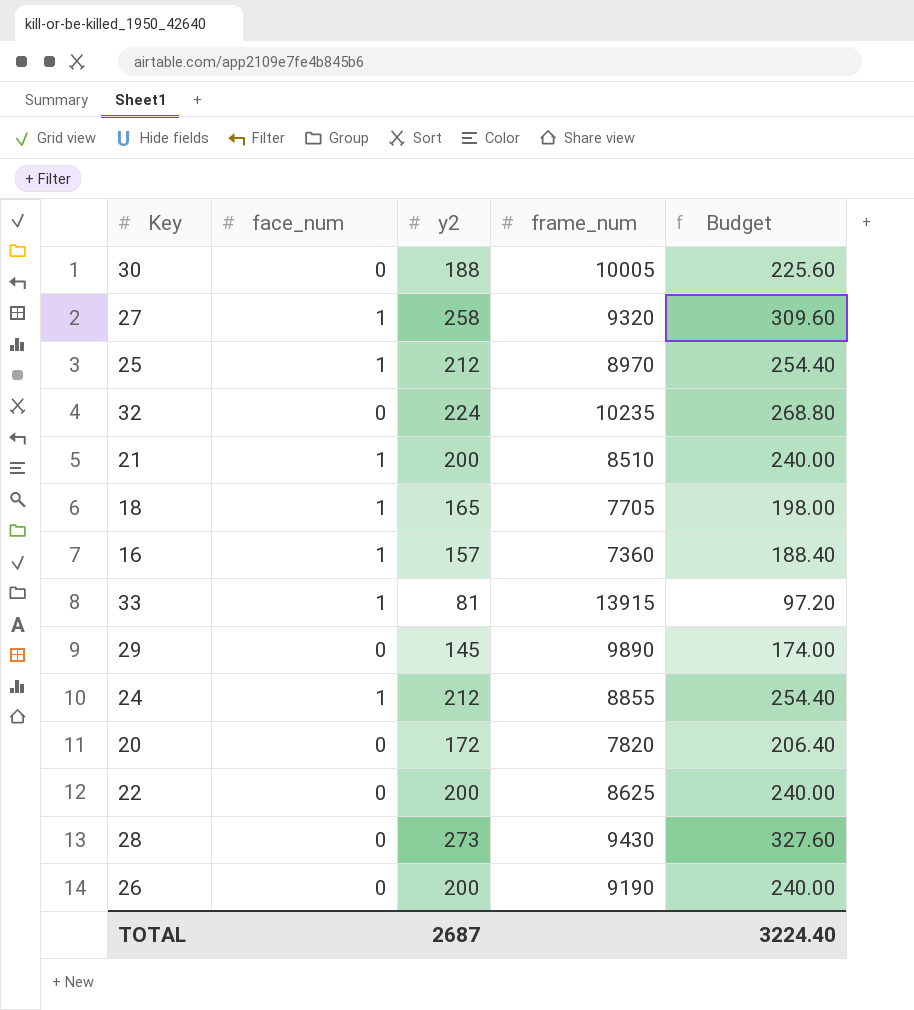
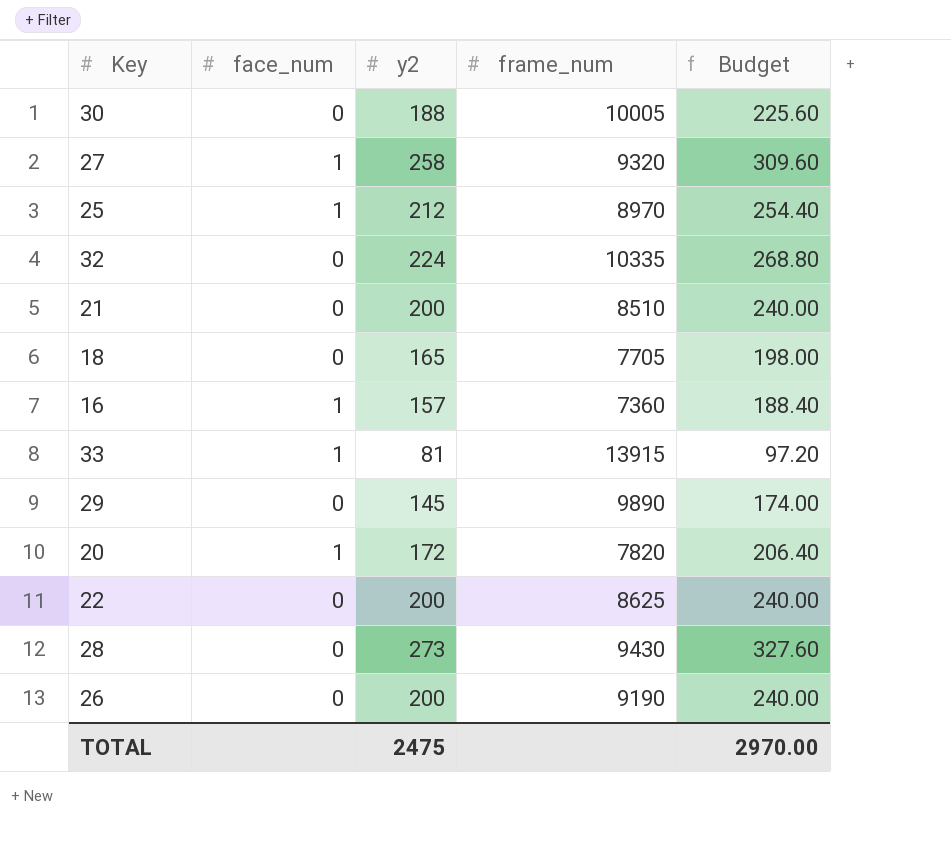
row 24: 1 | 212 | 8855 | 254.40 -> none
32 | frame_num: 10235 -> 10335
21 | face_num: 1 -> 0
18 | face_num: 1 -> 0
20 | face_num: 0 -> 1
TOTAL | y2: 2687 -> 2475
TOTAL | Budget: 3224.40 -> 2970.00

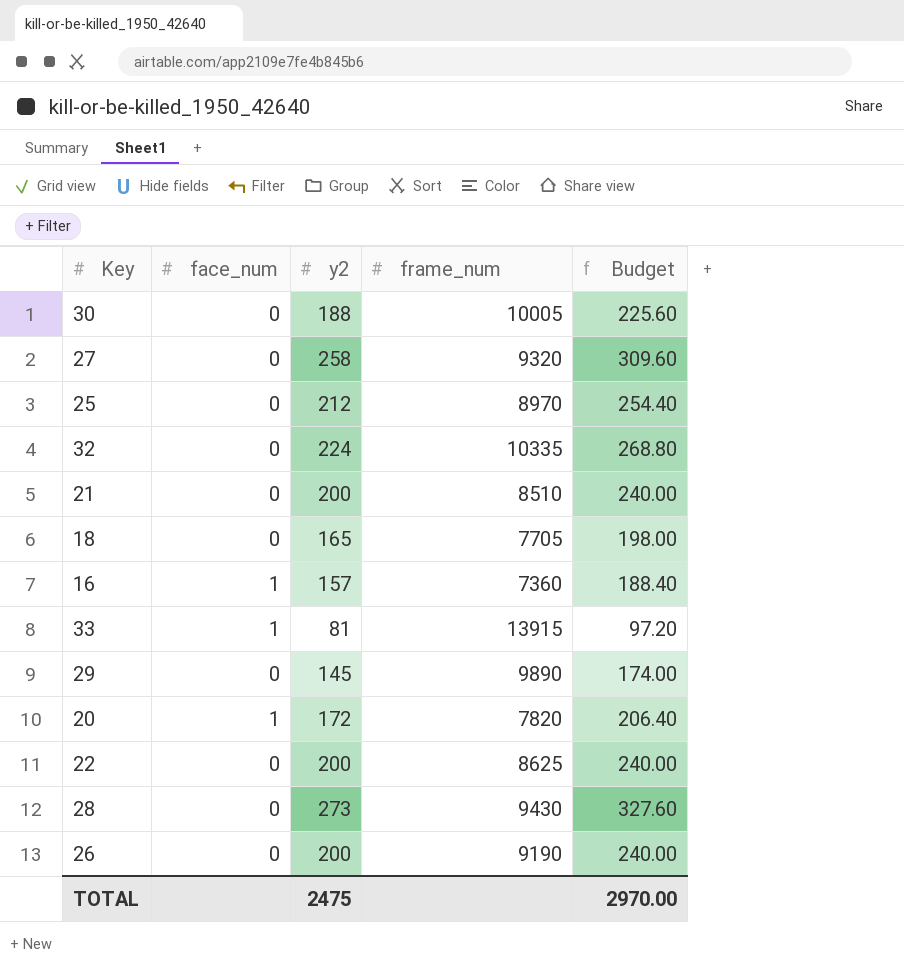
27 | face_num: 1 -> 0
25 | face_num: 1 -> 0

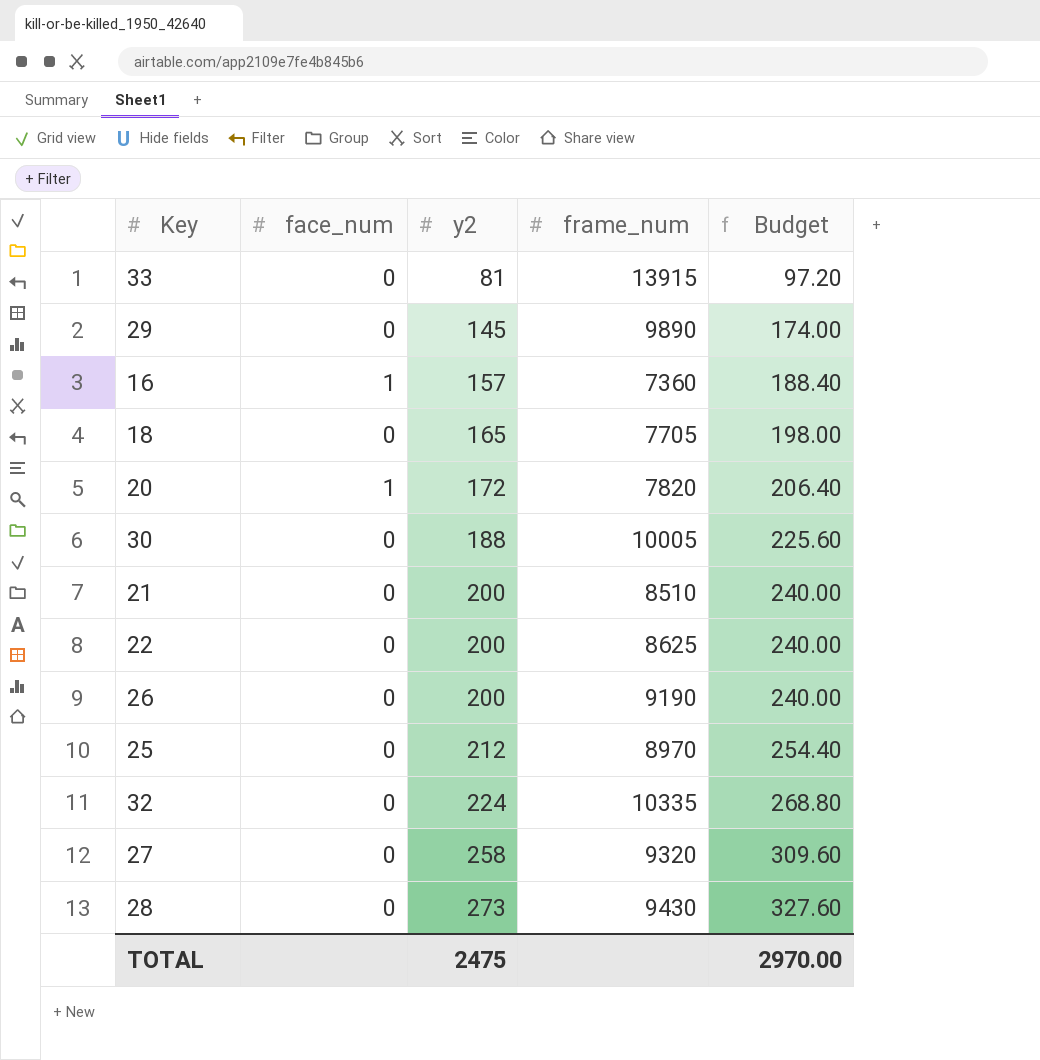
row order: none -> y2 ascending
33 | face_num: 1 -> 0

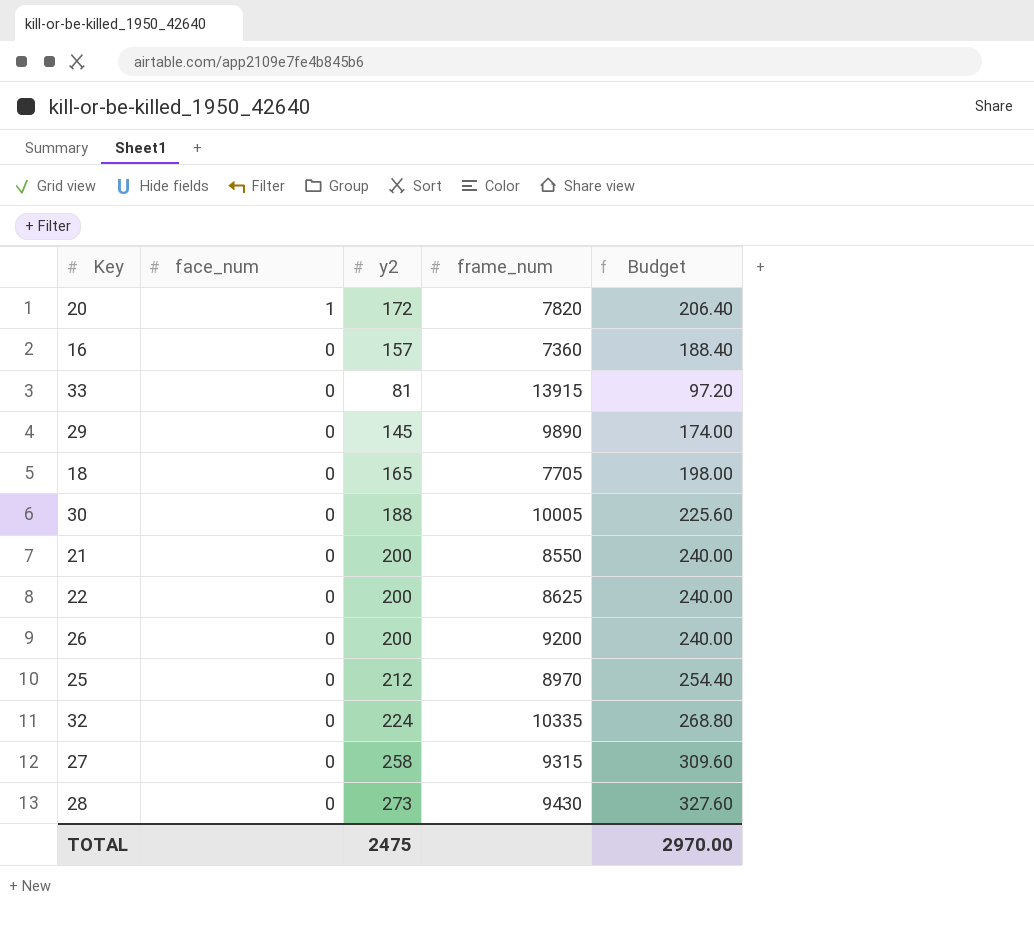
row order: y2 ascending -> face_num descending
16 | face_num: 1 -> 0
21 | frame_num: 8510 -> 8550
26 | frame_num: 9190 -> 9200
27 | frame_num: 9320 -> 9315

